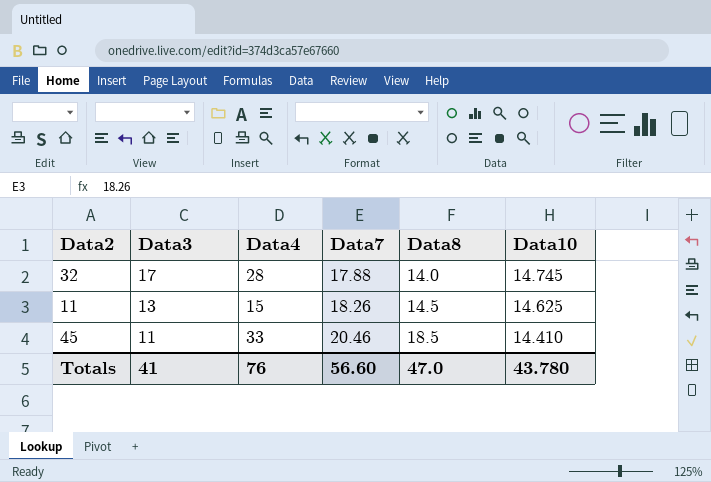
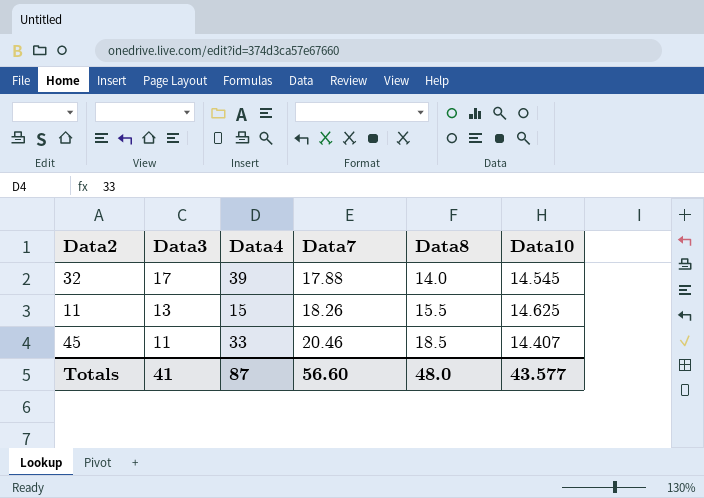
32 | Data4: 28 -> 39
32 | Data10: 14.745 -> 14.545
11 | Data8: 14.5 -> 15.5
45 | Data10: 14.410 -> 14.407
Totals | Data4: 76 -> 87
Totals | Data8: 47.0 -> 48.0
Totals | Data10: 43.780 -> 43.577

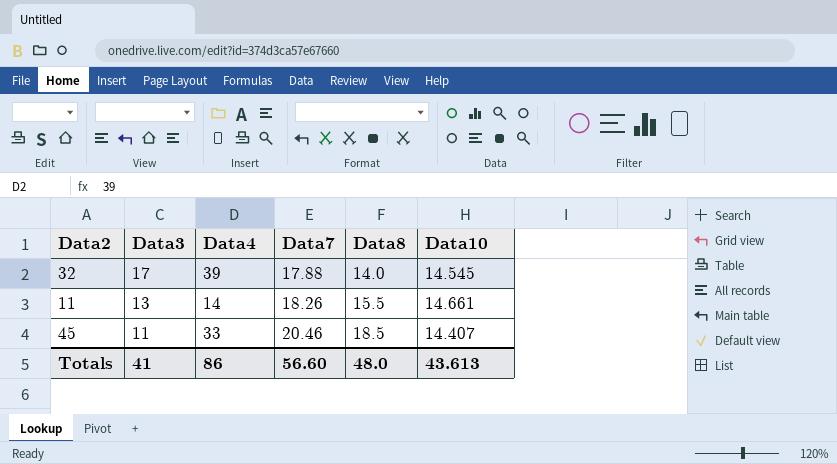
11 | Data4: 15 -> 14
11 | Data10: 14.625 -> 14.661
Totals | Data4: 87 -> 86
Totals | Data10: 43.577 -> 43.613

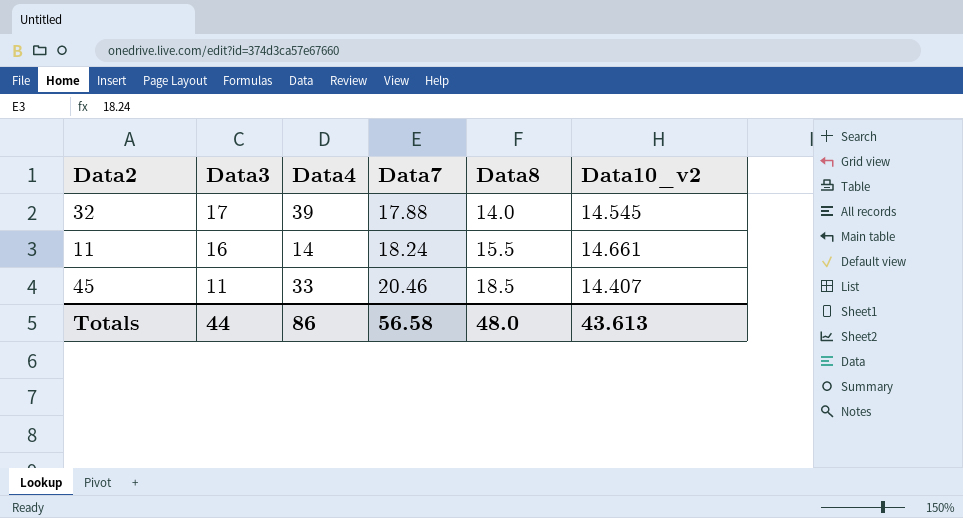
column name: Data10 -> Data10_v2
11 | Data3: 13 -> 16
11 | Data7: 18.26 -> 18.24
Totals | Data3: 41 -> 44
Totals | Data7: 56.60 -> 56.58

